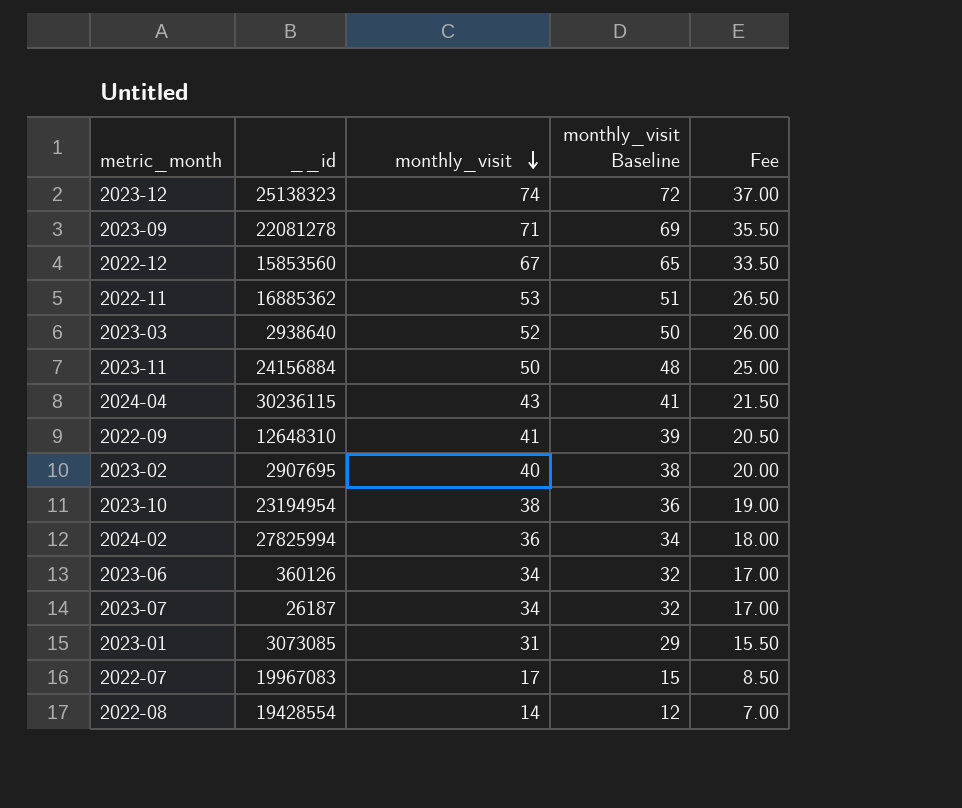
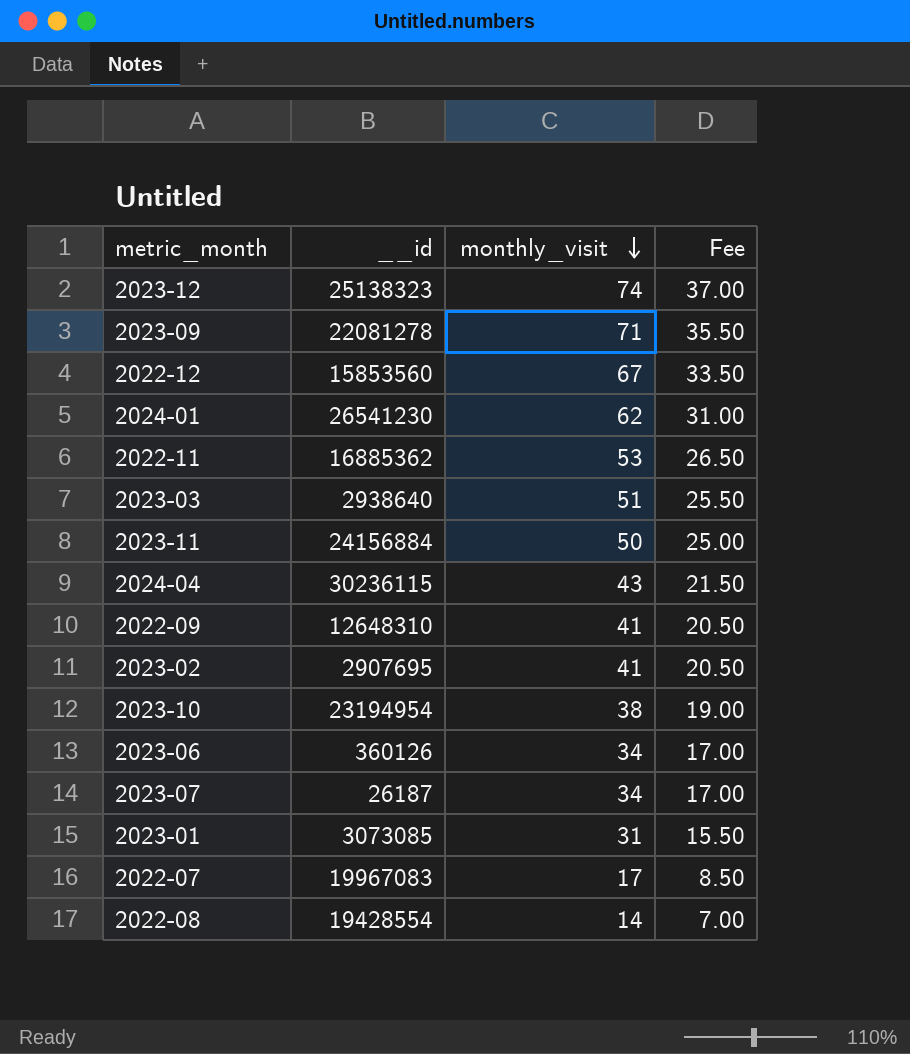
column monthly_visit Baseline | formula: [monthly_visit] - 2 -> none
row 2024-02: 27825994 | 36 | 34 | 18.00 -> none
row 2024-01: none -> 26541230 | 62 | 31.00
2023-03 | monthly_visit: 52 -> 51
2023-03 | Fee: 26.00 -> 25.50
2023-02 | monthly_visit: 40 -> 41
2023-02 | Fee: 20.00 -> 20.50

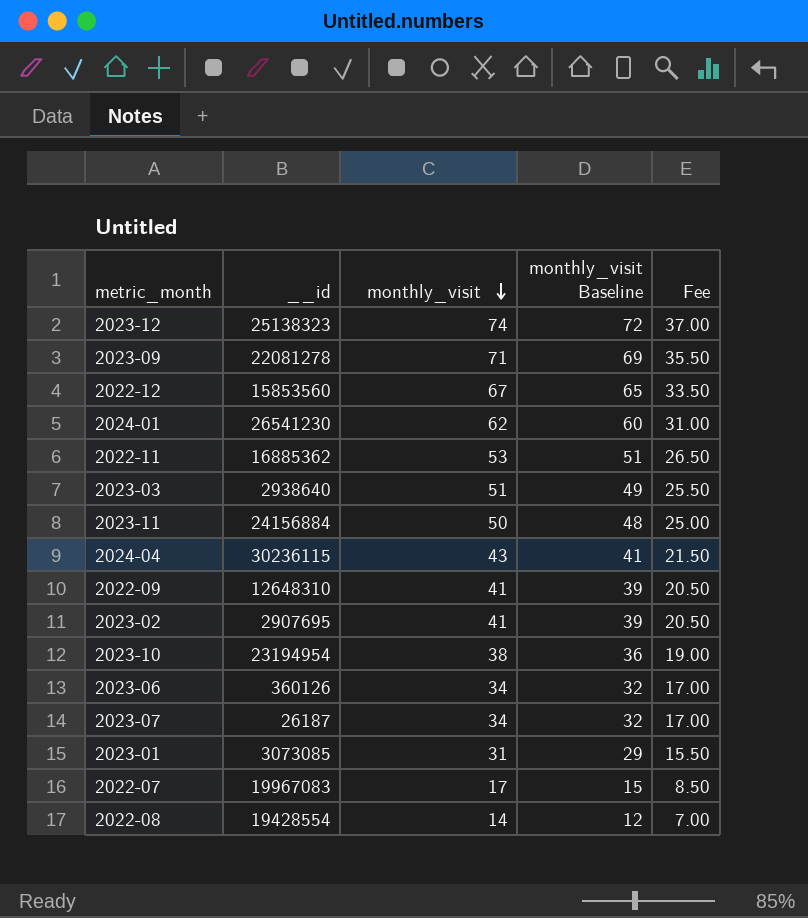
column monthly_visit Baseline | formula: none -> [monthly_visit] - 2

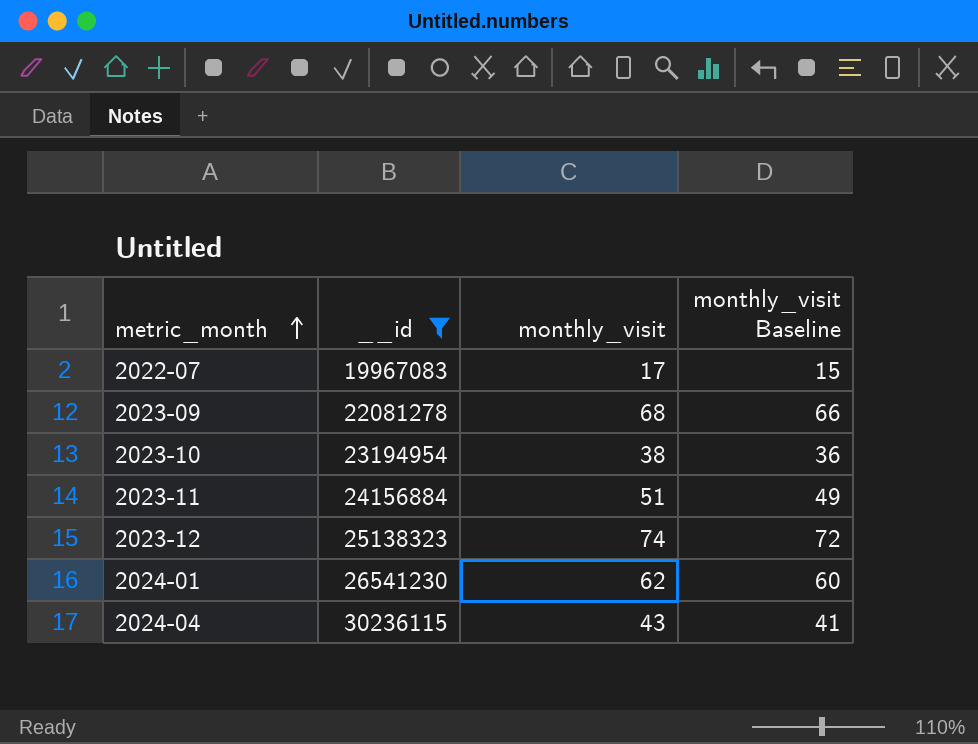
filter: none -> __id >= 19967083
row order: monthly_visit descending -> metric_month ascending
column Fee | formula: [monthly_visit] * 0.5 -> none
2023-09 | monthly_visit: 71 -> 68
2023-09 | monthly_visit Baseline: 69 -> 66
2023-11 | monthly_visit: 50 -> 51
2023-11 | monthly_visit Baseline: 48 -> 49

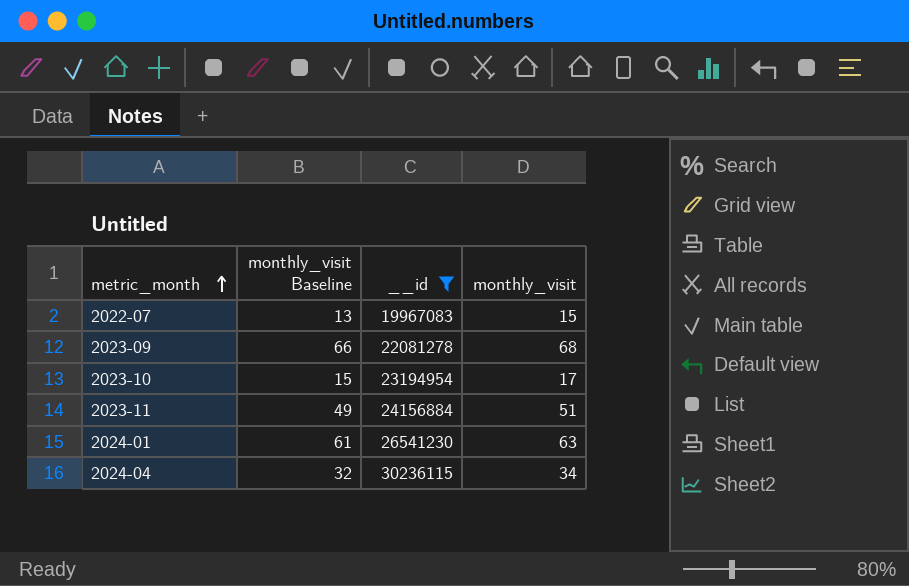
column monthly_visit Baseline | position: 4 -> 2
row 2023-12: 25138323 | 74 | 72 -> none
2022-07 | monthly_visit Baseline: 15 -> 13
2022-07 | monthly_visit: 17 -> 15
2023-10 | monthly_visit Baseline: 36 -> 15
2023-10 | monthly_visit: 38 -> 17
2024-01 | monthly_visit Baseline: 60 -> 61
2024-01 | monthly_visit: 62 -> 63
2024-04 | monthly_visit Baseline: 41 -> 32
2024-04 | monthly_visit: 43 -> 34

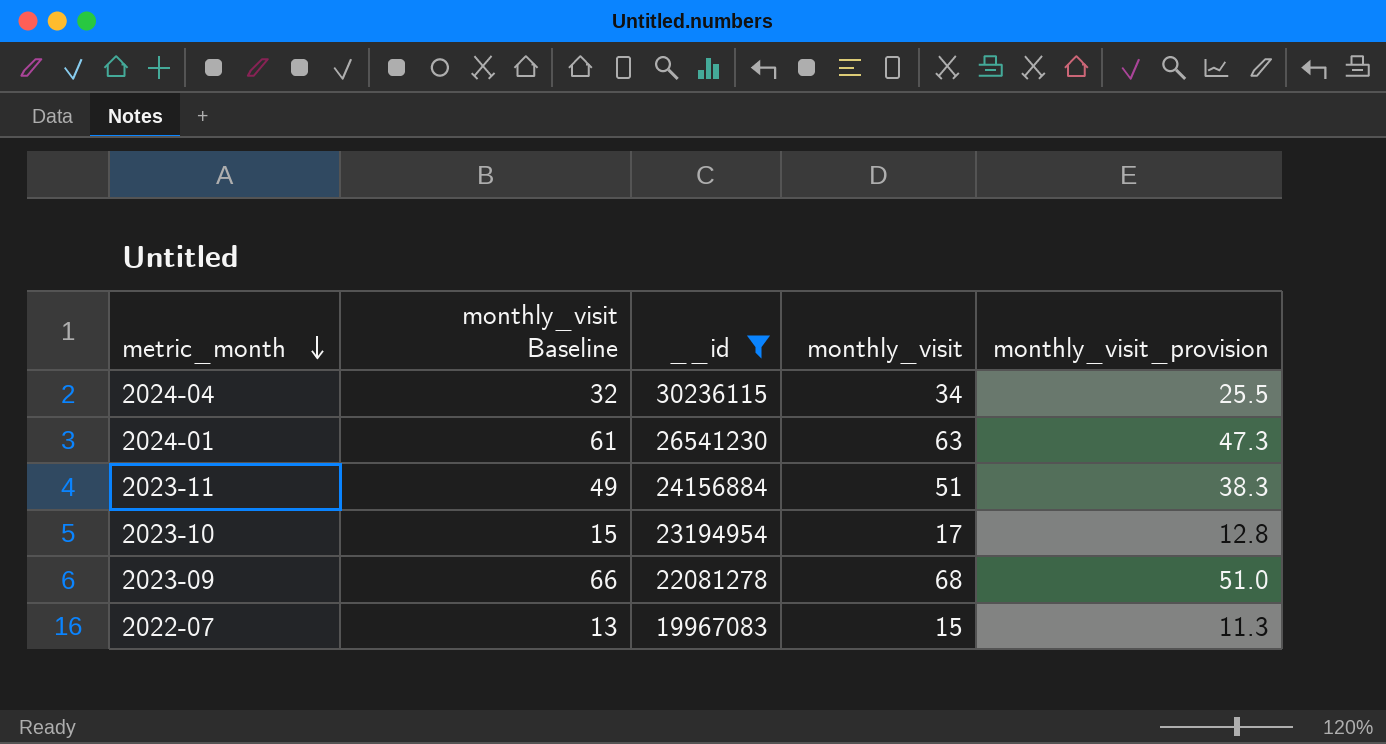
row order: metric_month ascending -> metric_month descending
column monthly_visit_provision | formula: none -> [monthly_visit] * 0.75

